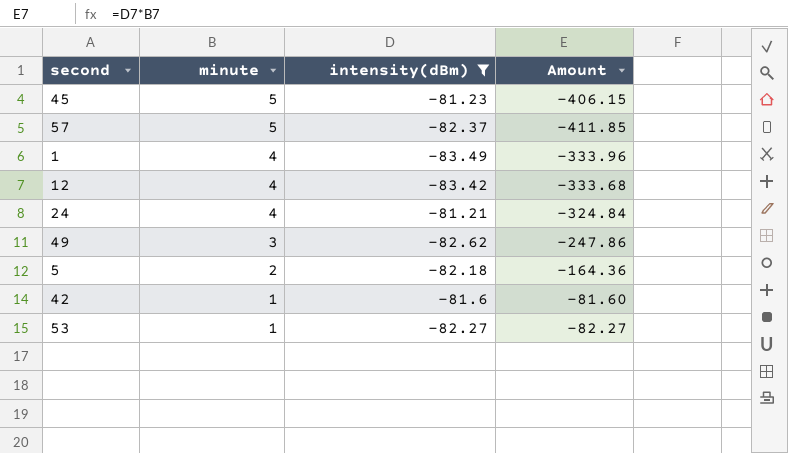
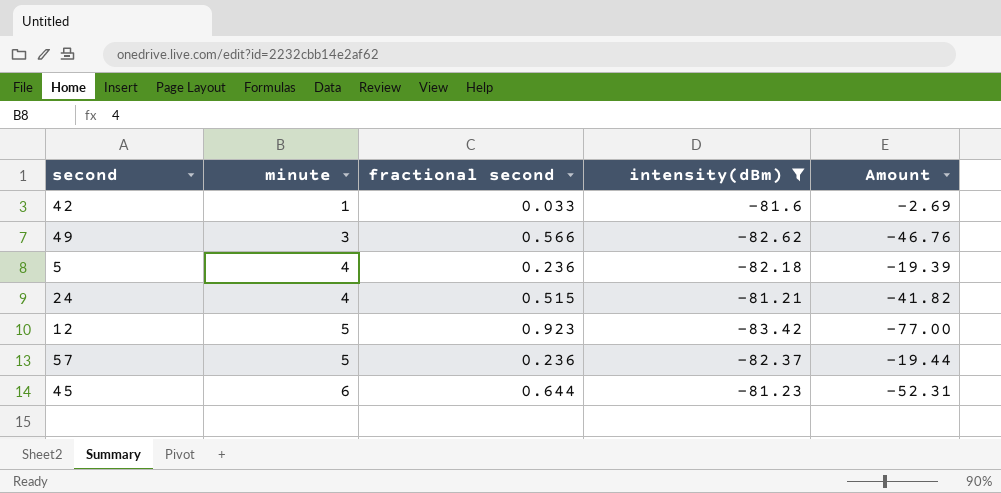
row order: minute descending -> minute ascending
column fractional second | position: none -> 3
column Amount | formula: [minute] * [intensity(dBm)] -> [fractional second] * [intensity(dBm)]
row 1: 4 | -83.49 | -333.96 -> none
row 53: 1 | -82.27 | -82.27 -> none
5 | minute: 2 -> 4
12 | minute: 4 -> 5
45 | minute: 5 -> 6

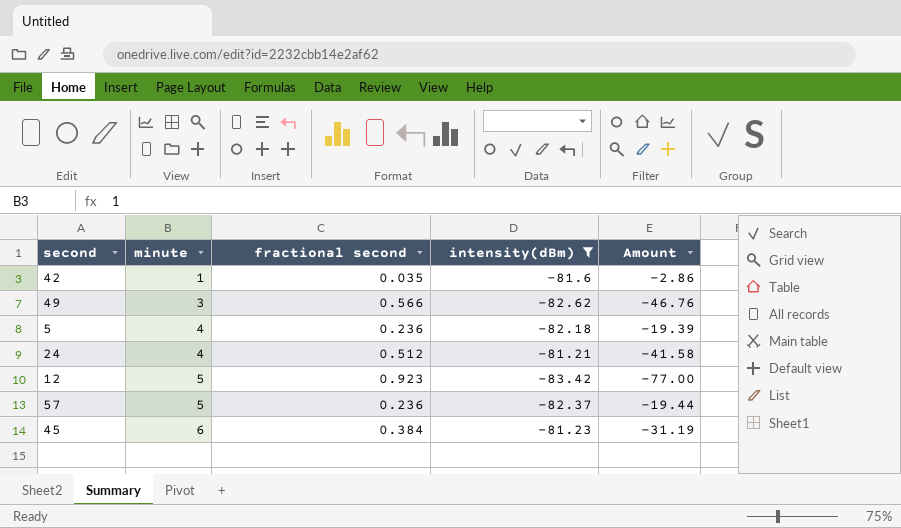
42 | fractional second: 0.033 -> 0.035
42 | Amount: -2.69 -> -2.86
24 | fractional second: 0.515 -> 0.512
24 | Amount: -41.82 -> -41.58
45 | fractional second: 0.644 -> 0.384
45 | Amount: -52.31 -> -31.19

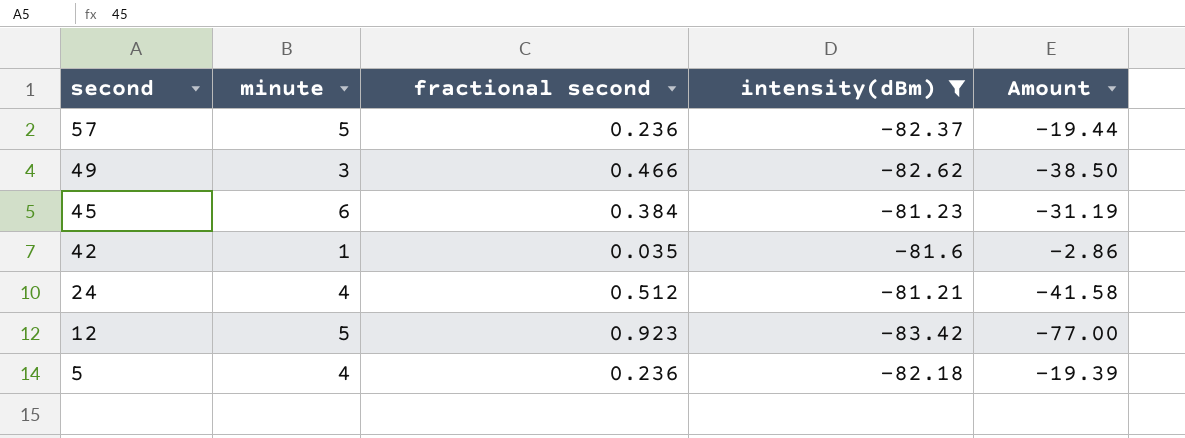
row order: minute ascending -> second descending
49 | fractional second: 0.566 -> 0.466
49 | Amount: -46.76 -> -38.50

